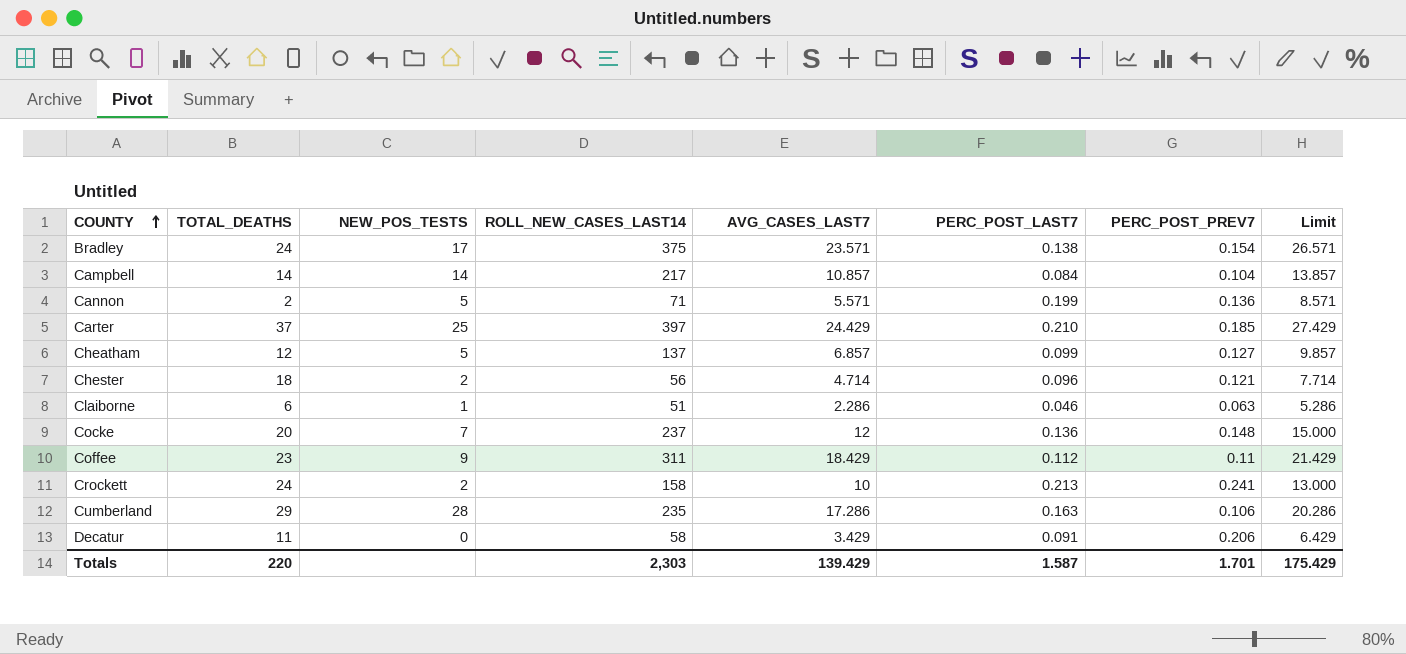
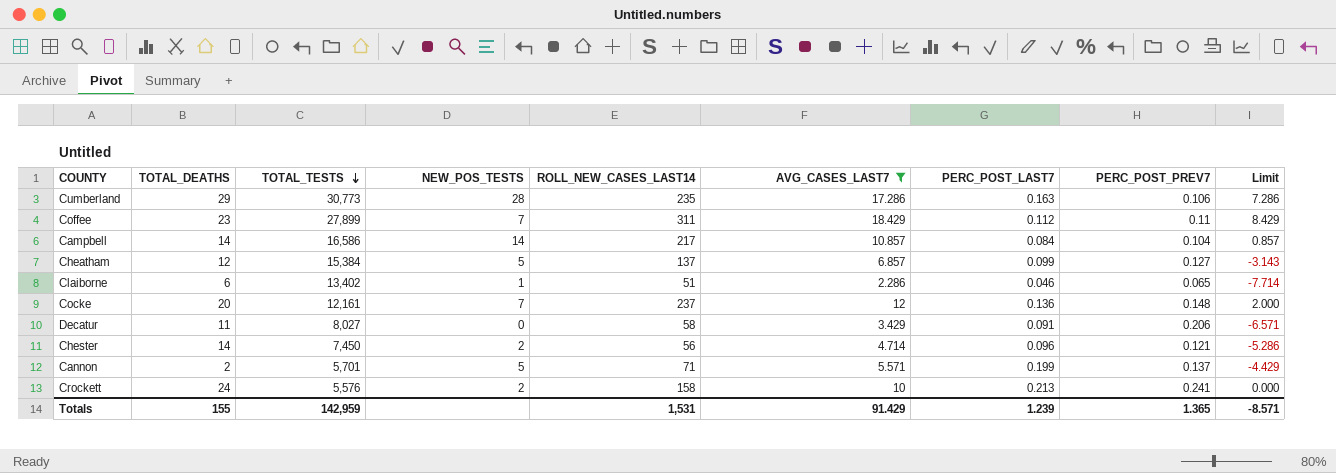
filter: none -> AVG_CASES_LAST7 <= 18.429
row order: COUNTY ascending -> TOTAL_TESTS descending
column TOTAL_TESTS | position: none -> 3
column Limit | formula: [AVG_CASES_LAST7] + 3 -> [AVG_CASES_LAST7] - 10
Coffee | NEW_POS_TESTS: 9 -> 7
Claiborne | PERC_POST_PREV7: 0.063 -> 0.065
Chester | TOTAL_DEATHS: 18 -> 14
Cannon | PERC_POST_PREV7: 0.136 -> 0.137
Totals | TOTAL_DEATHS: 220 -> 155
Totals | ROLL_NEW_CASES_LAST14: 2,303 -> 1,531
Totals | AVG_CASES_LAST7: 139.429 -> 91.429
Totals | PERC_POST_LAST7: 1.587 -> 1.239
Totals | PERC_POST_PREV7: 1.701 -> 1.365
Totals | Limit: 175.429 -> -8.571

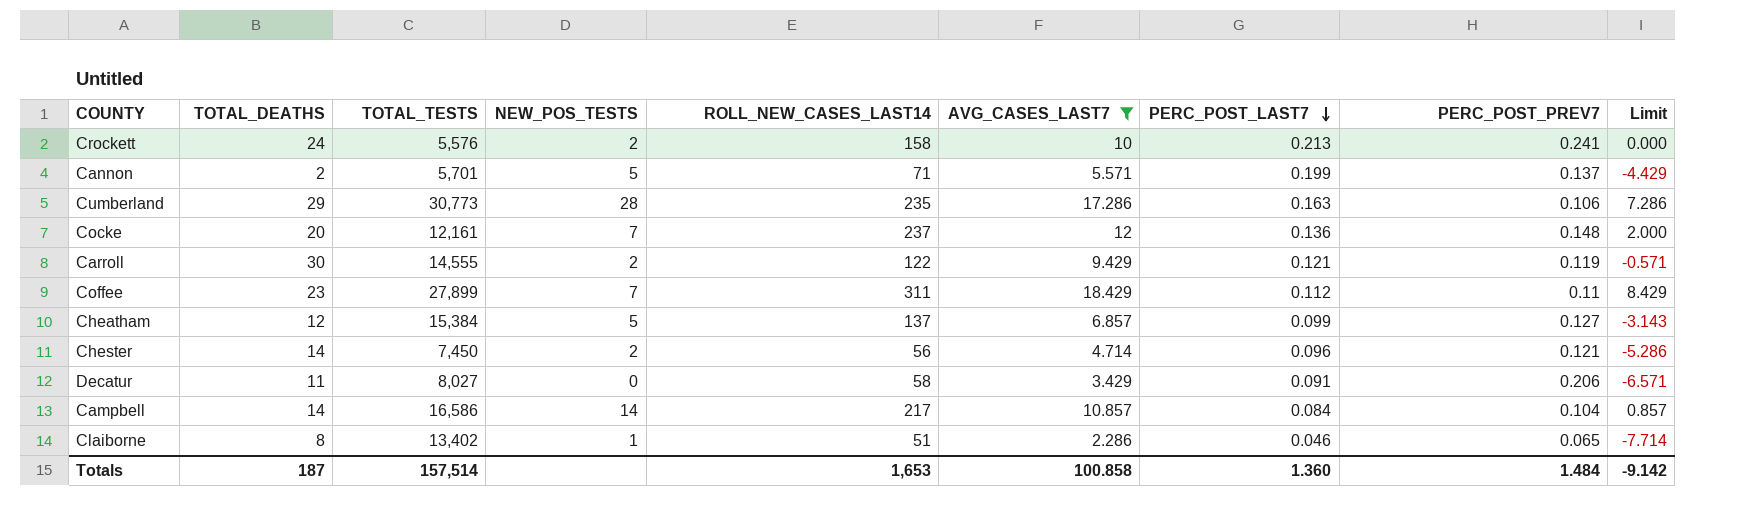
row order: TOTAL_TESTS descending -> PERC_POST_LAST7 descending
row Carroll: none -> 30 | 14,555 | 2 | 122 | 9.429 | 0.121 | 0.119 | -0.571
Claiborne | TOTAL_DEATHS: 6 -> 8
Totals | TOTAL_DEATHS: 155 -> 187
Totals | TOTAL_TESTS: 142,959 -> 157,514
Totals | ROLL_NEW_CASES_LAST14: 1,531 -> 1,653
Totals | AVG_CASES_LAST7: 91.429 -> 100.858
Totals | PERC_POST_LAST7: 1.239 -> 1.360
Totals | PERC_POST_PREV7: 1.365 -> 1.484
Totals | Limit: -8.571 -> -9.142

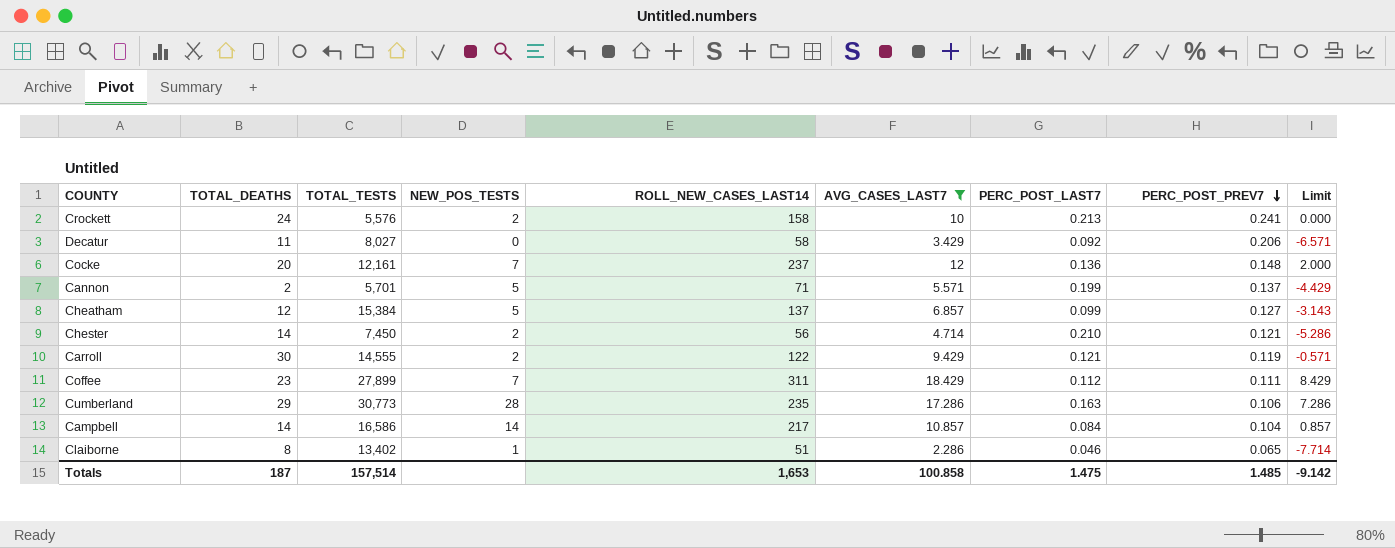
row order: PERC_POST_LAST7 descending -> PERC_POST_PREV7 descending
Decatur | PERC_POST_LAST7: 0.091 -> 0.092
Chester | PERC_POST_LAST7: 0.096 -> 0.210
Coffee | PERC_POST_PREV7: 0.11 -> 0.111
Totals | PERC_POST_LAST7: 1.360 -> 1.475
Totals | PERC_POST_PREV7: 1.484 -> 1.485

